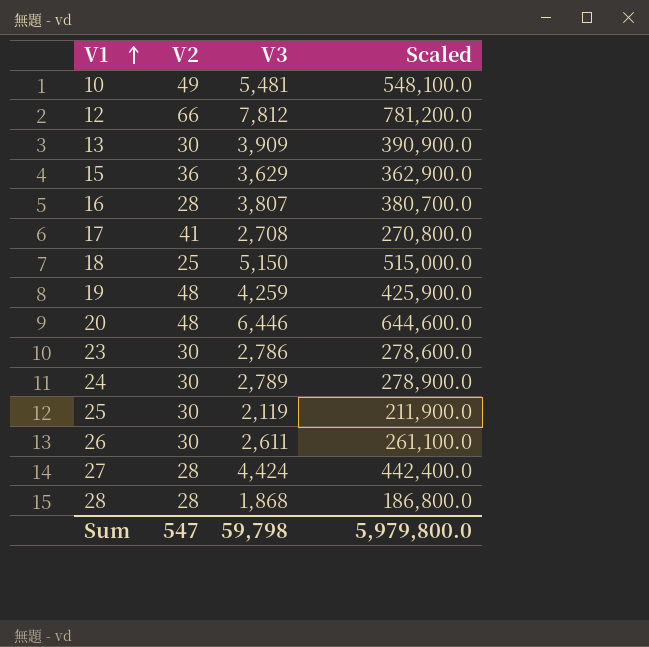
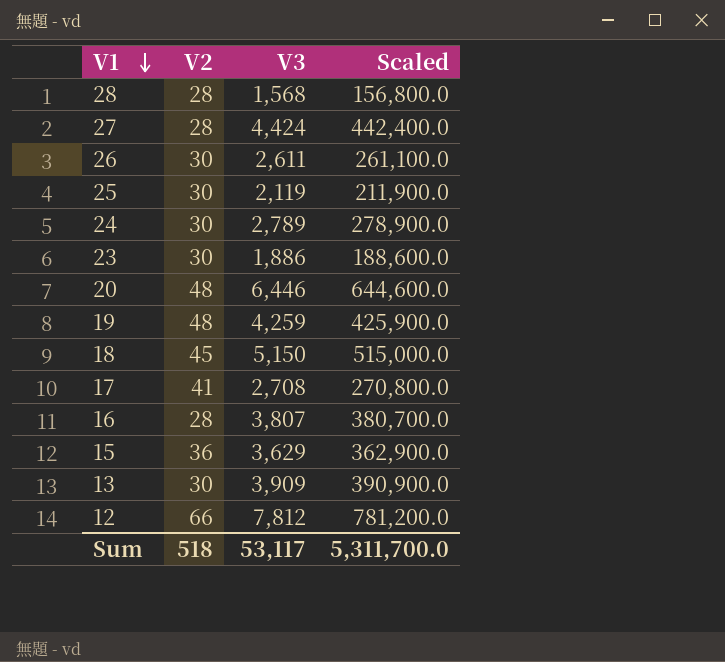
row order: V1 ascending -> V1 descending
row 10: 49 | 5,481 | 548,100.0 -> none
28 | V3: 1,868 -> 1,568
28 | Scaled: 186,800.0 -> 156,800.0
23 | V3: 2,786 -> 1,886
23 | Scaled: 278,600.0 -> 188,600.0
18 | V2: 25 -> 45
Sum | V2: 547 -> 518
Sum | V3: 59,798 -> 53,117
Sum | Scaled: 5,979,800.0 -> 5,311,700.0

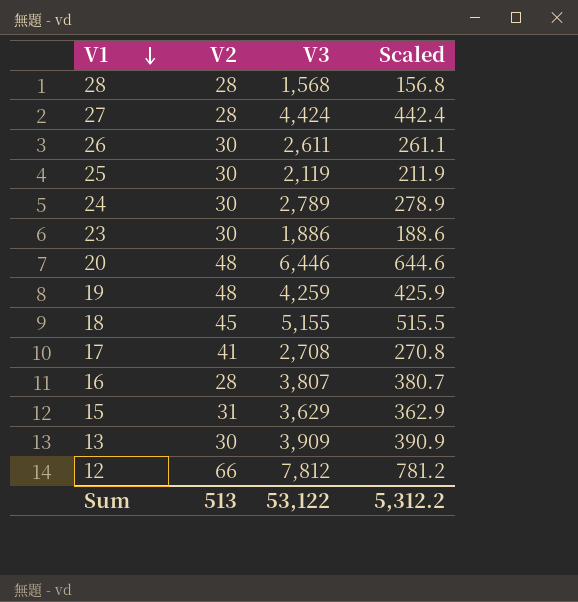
column Scaled | formula: [V3] * 100 -> [V3] * 0.1
18 | V3: 5,150 -> 5,155
15 | V2: 36 -> 31
Sum | V2: 518 -> 513
Sum | V3: 53,117 -> 53,122
Sum | Scaled: 5,311,700.0 -> 5,312.2

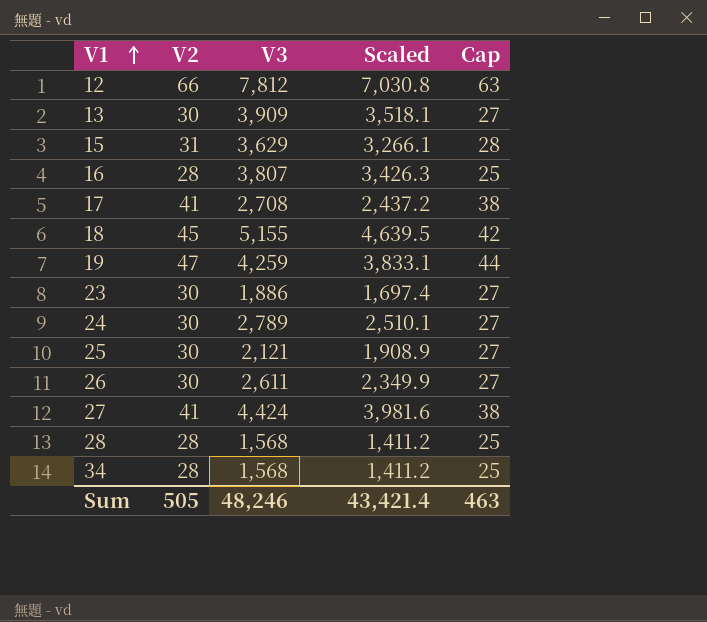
row order: V1 descending -> V1 ascending
column Scaled | formula: [V3] * 0.1 -> [V3] * 0.9
column Cap | formula: none -> [V2] - 3
row 20: 48 | 6,446 | 644.6 -> none
19 | V2: 48 -> 47
25 | V3: 2,119 -> 2,121
27 | V2: 28 -> 41
row 34: none -> 28 | 1,568 | 1,411.2 | 25
Sum | V2: 513 -> 505
Sum | V3: 53,122 -> 48,246
Sum | Scaled: 5,312.2 -> 43,421.4

